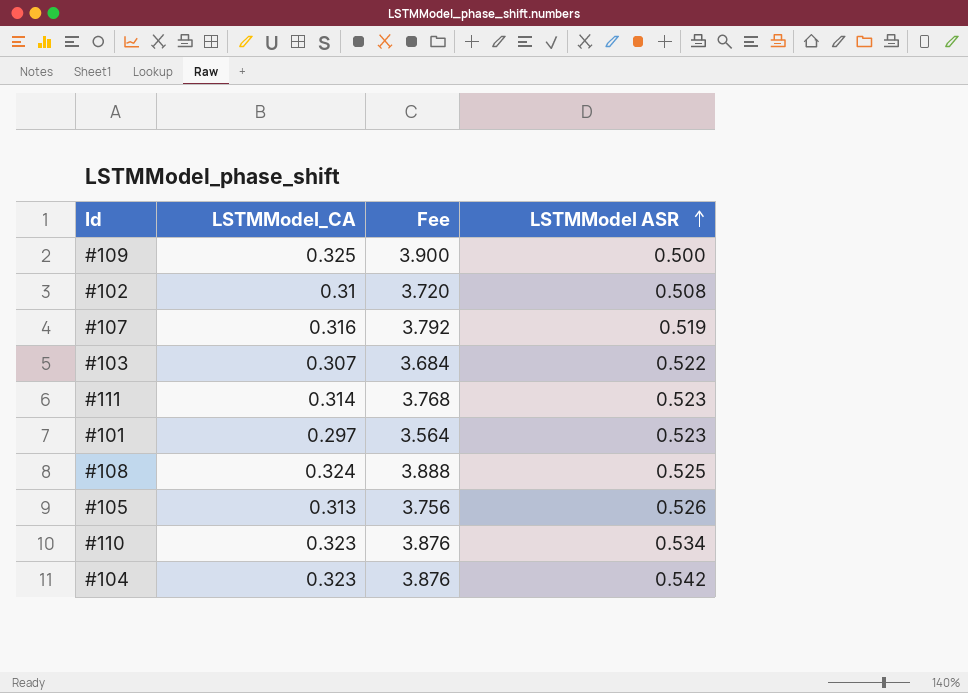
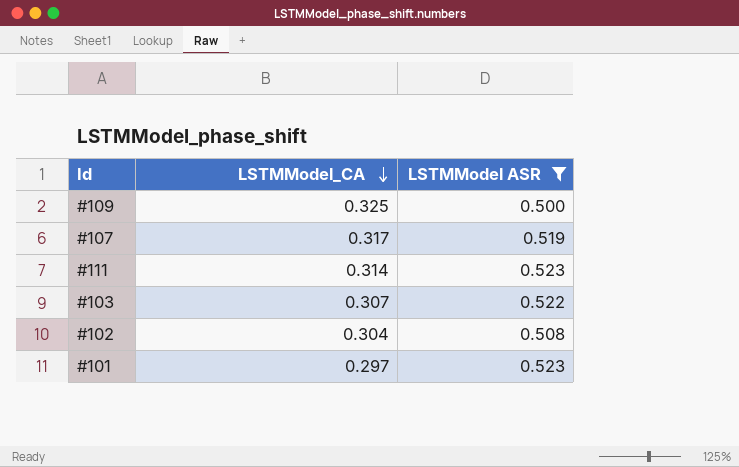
filter: none -> LSTMModel ASR <= 0.523
row order: LSTMModel ASR ascending -> LSTMModel_CA descending
column Fee | formula: [LSTMModel_CA] * 12 -> none
#107 | LSTMModel_CA: 0.316 -> 0.317
#102 | LSTMModel_CA: 0.31 -> 0.304

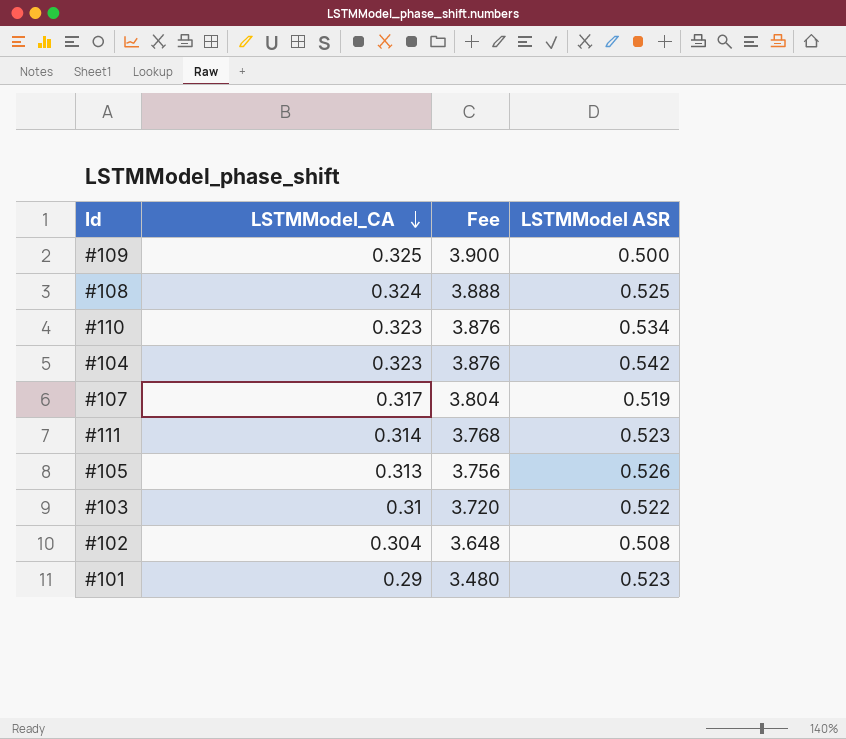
filter: LSTMModel ASR <= 0.523 -> none
column Fee | formula: none -> [LSTMModel_CA] * 12
#103 | LSTMModel_CA: 0.307 -> 0.31
#101 | LSTMModel_CA: 0.297 -> 0.29

